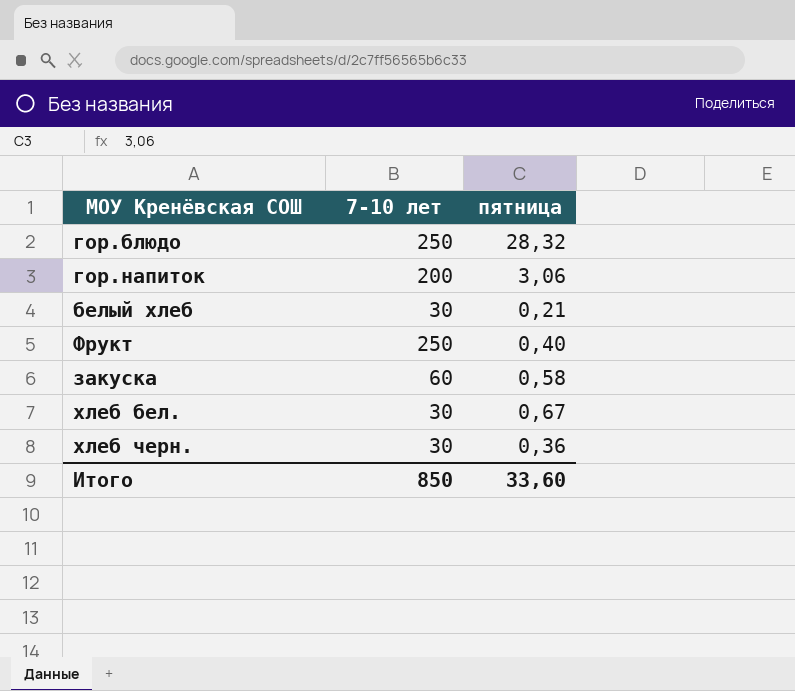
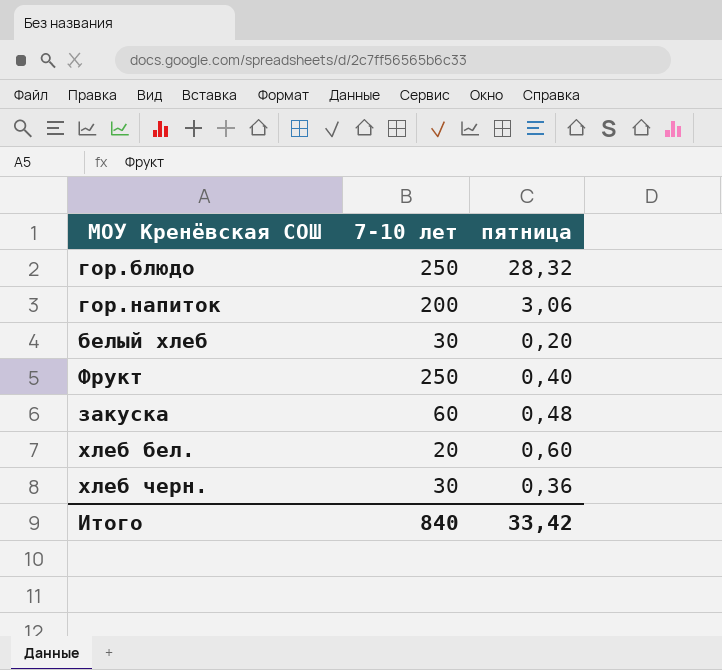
белый хлеб | пятница: 0,21 -> 0,20
закуска | пятница: 0,58 -> 0,48
хлеб бел. | 7-10 лет: 30 -> 20
хлеб бел. | пятница: 0,67 -> 0,60
Итого | 7-10 лет: 850 -> 840
Итого | пятница: 33,60 -> 33,42

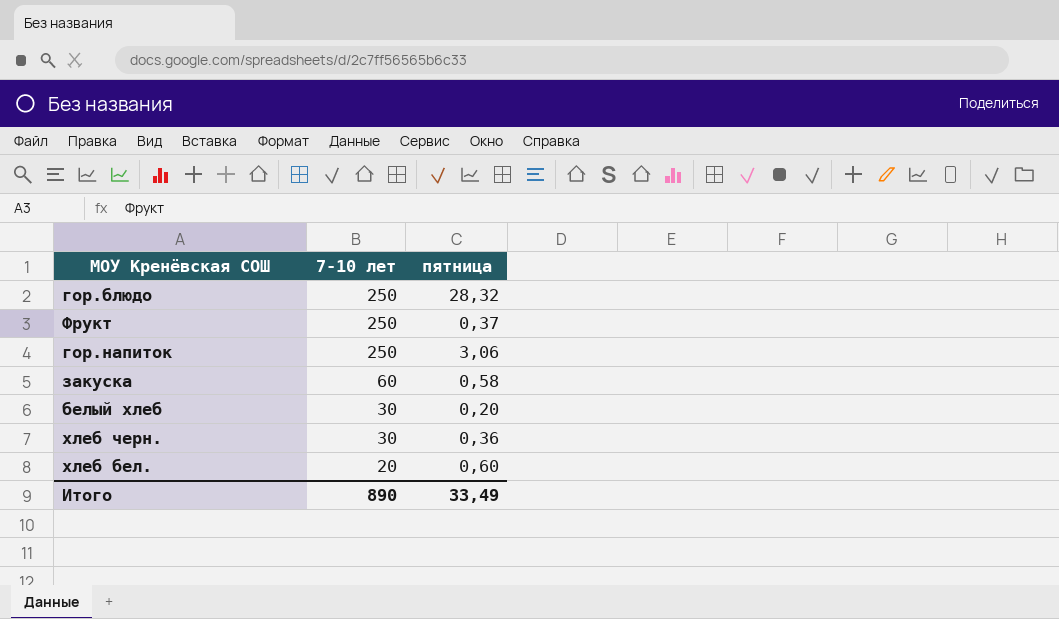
row order: none -> 7-10 лет descending
Фрукт | пятница: 0,40 -> 0,37
гор.напиток | 7-10 лет: 200 -> 250
закуска | пятница: 0,48 -> 0,58
Итого | 7-10 лет: 840 -> 890
Итого | пятница: 33,42 -> 33,49

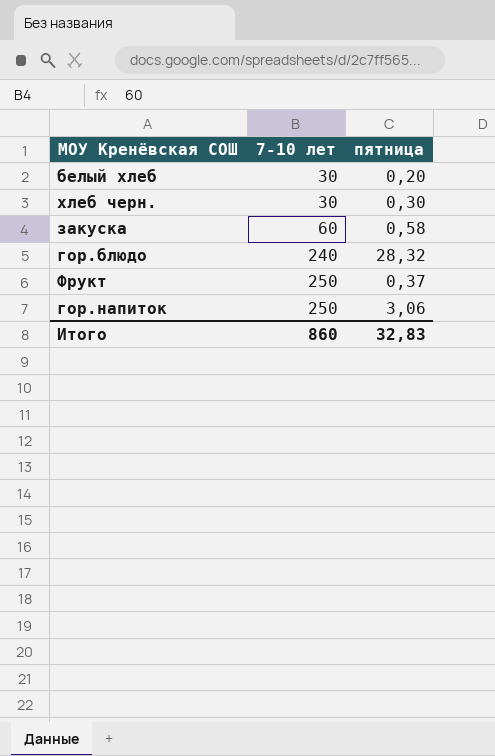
row order: 7-10 лет descending -> 7-10 лет ascending
row хлеб бел.: 20 | 0,60 -> none
хлеб черн. | пятница: 0,36 -> 0,30
гор.блюдо | 7-10 лет: 250 -> 240
Итого | 7-10 лет: 890 -> 860
Итого | пятница: 33,49 -> 32,83

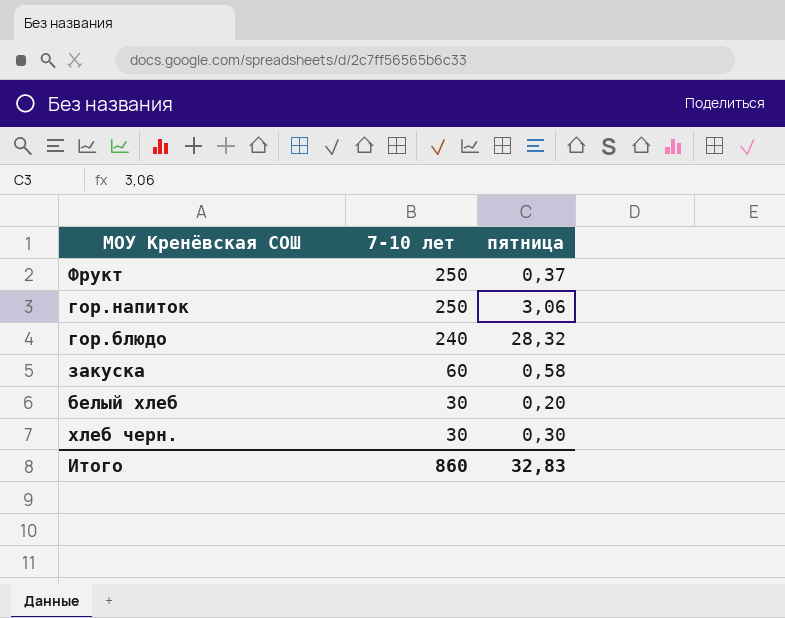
row order: 7-10 лет ascending -> 7-10 лет descending

